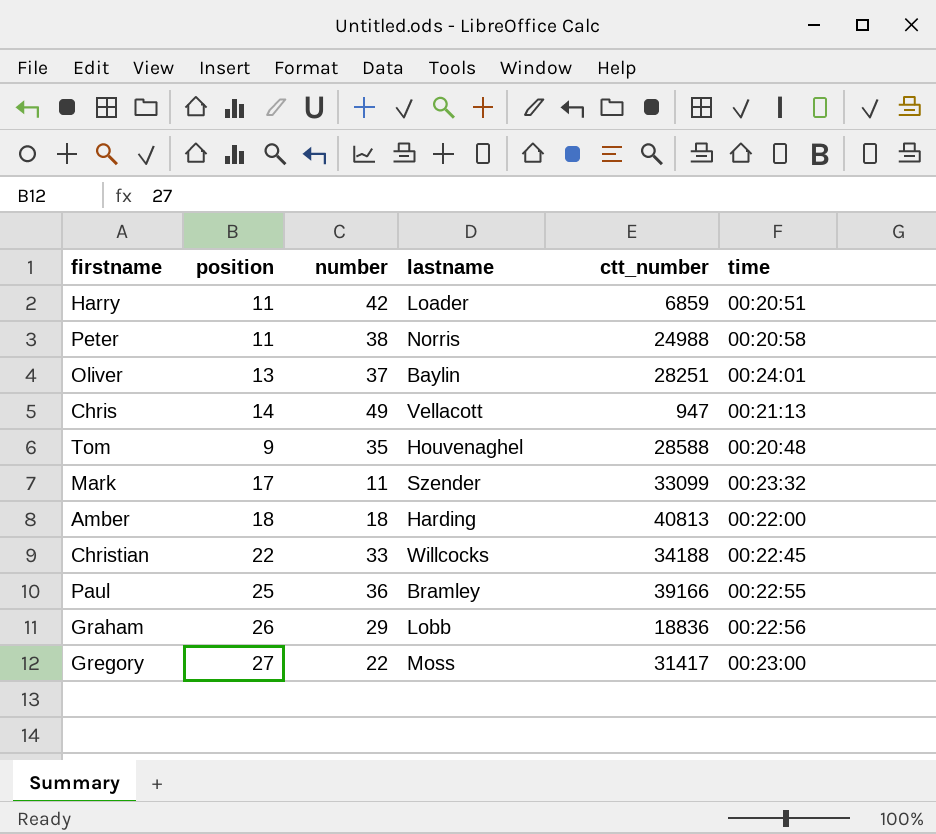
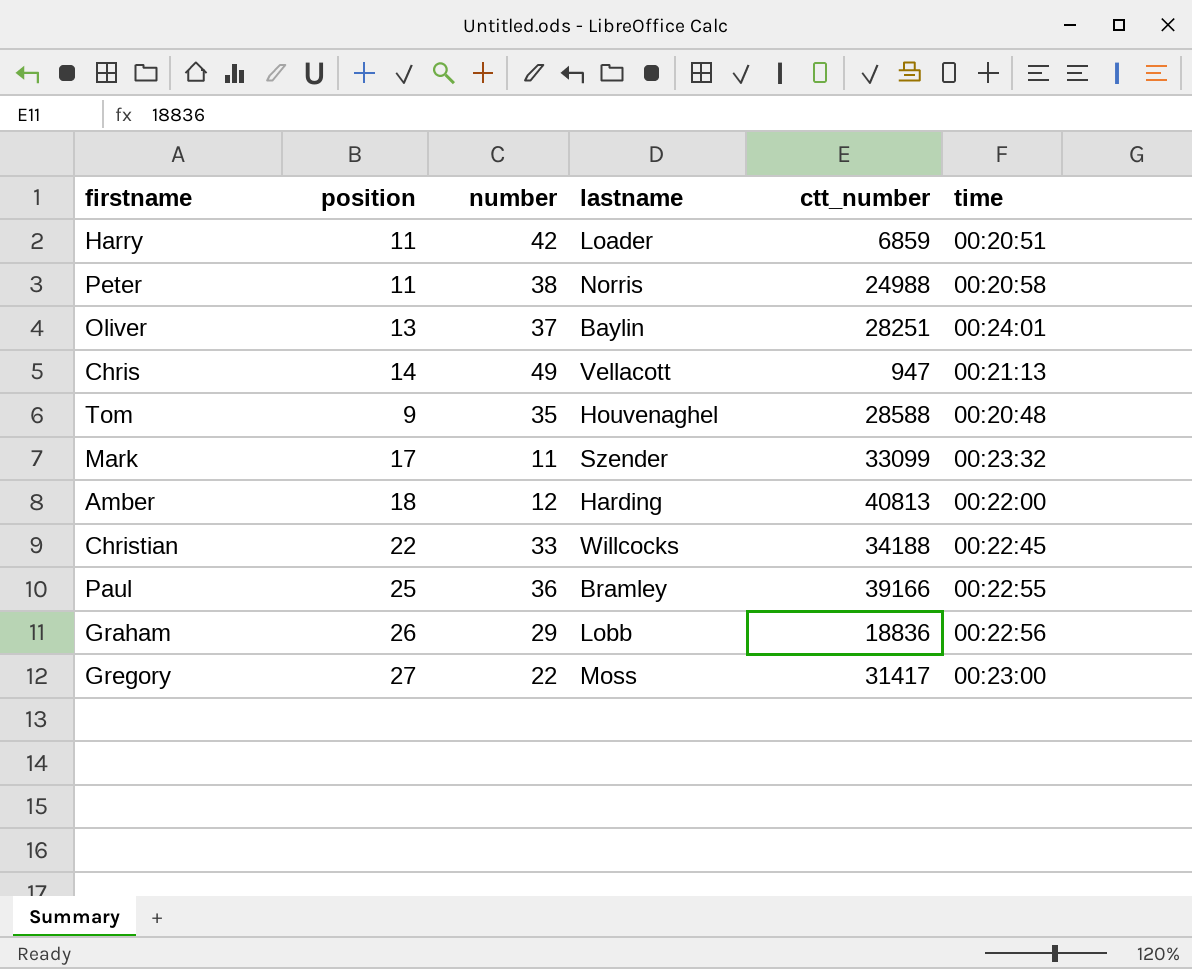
Amber | number: 18 -> 12

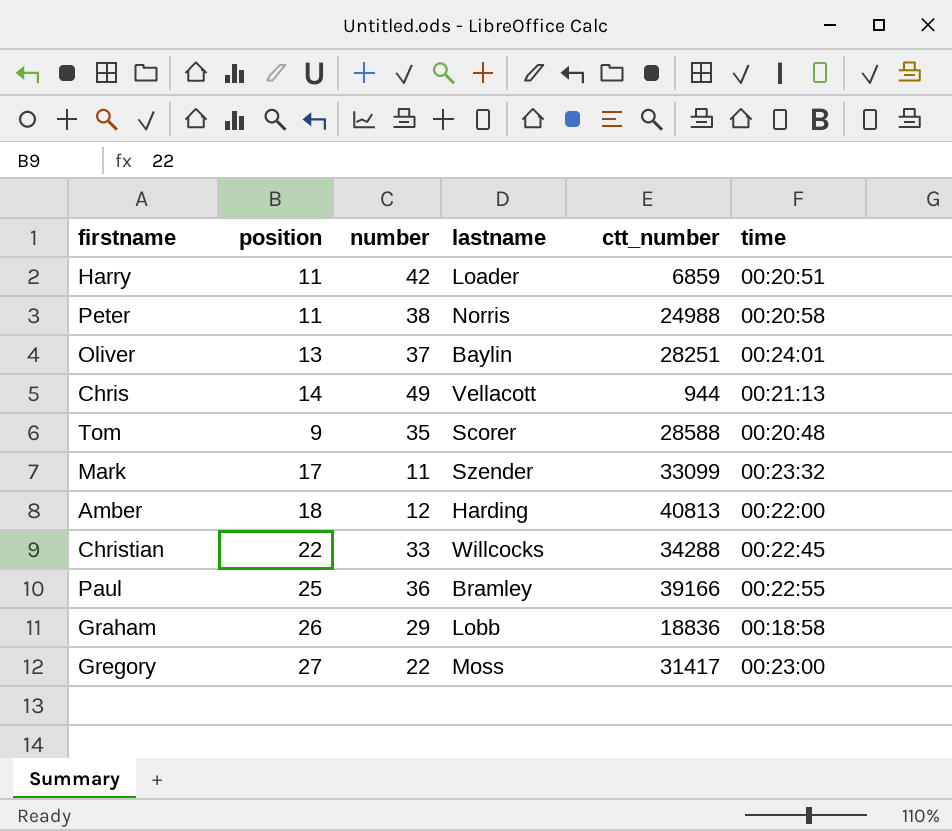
Chris | ctt_number: 947 -> 944
Tom | lastname: Houvenaghel -> Scorer
Christian | ctt_number: 34188 -> 34288
Graham | time: 00:22:56 -> 00:18:58

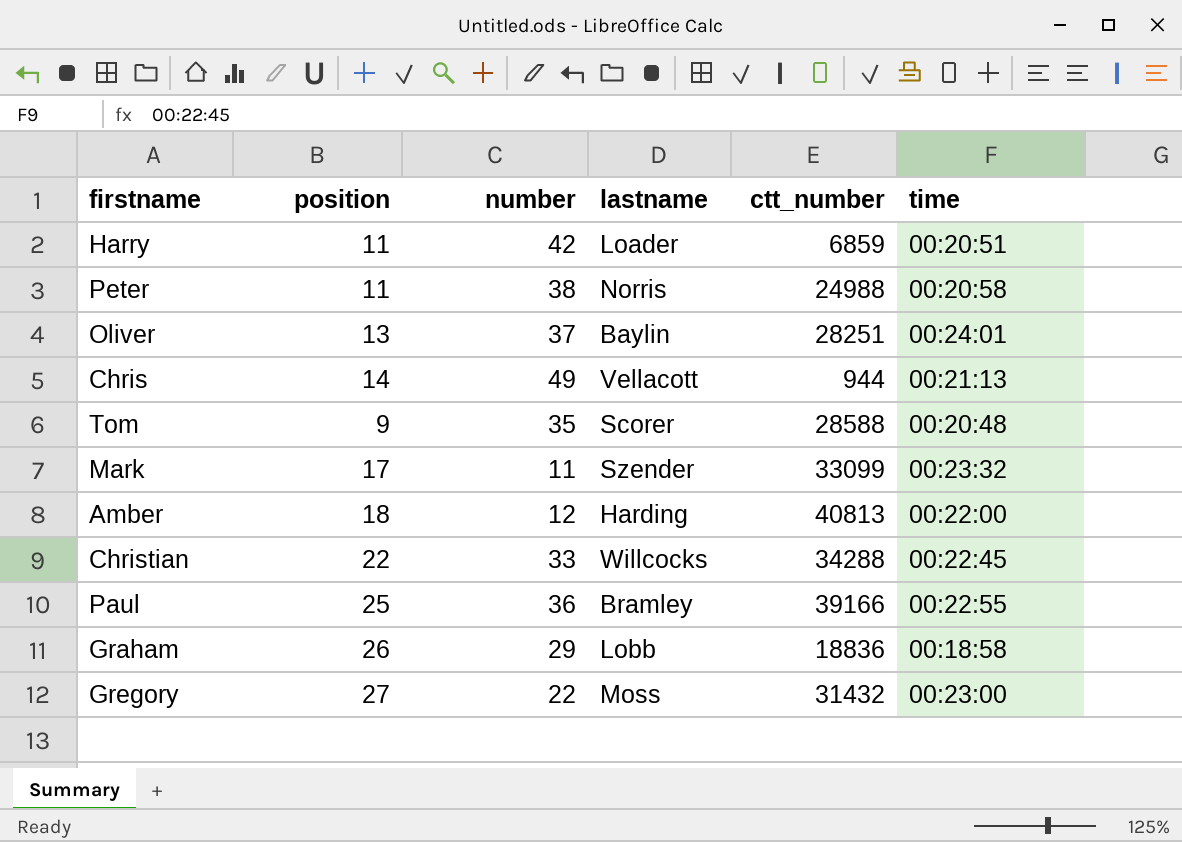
Gregory | ctt_number: 31417 -> 31432

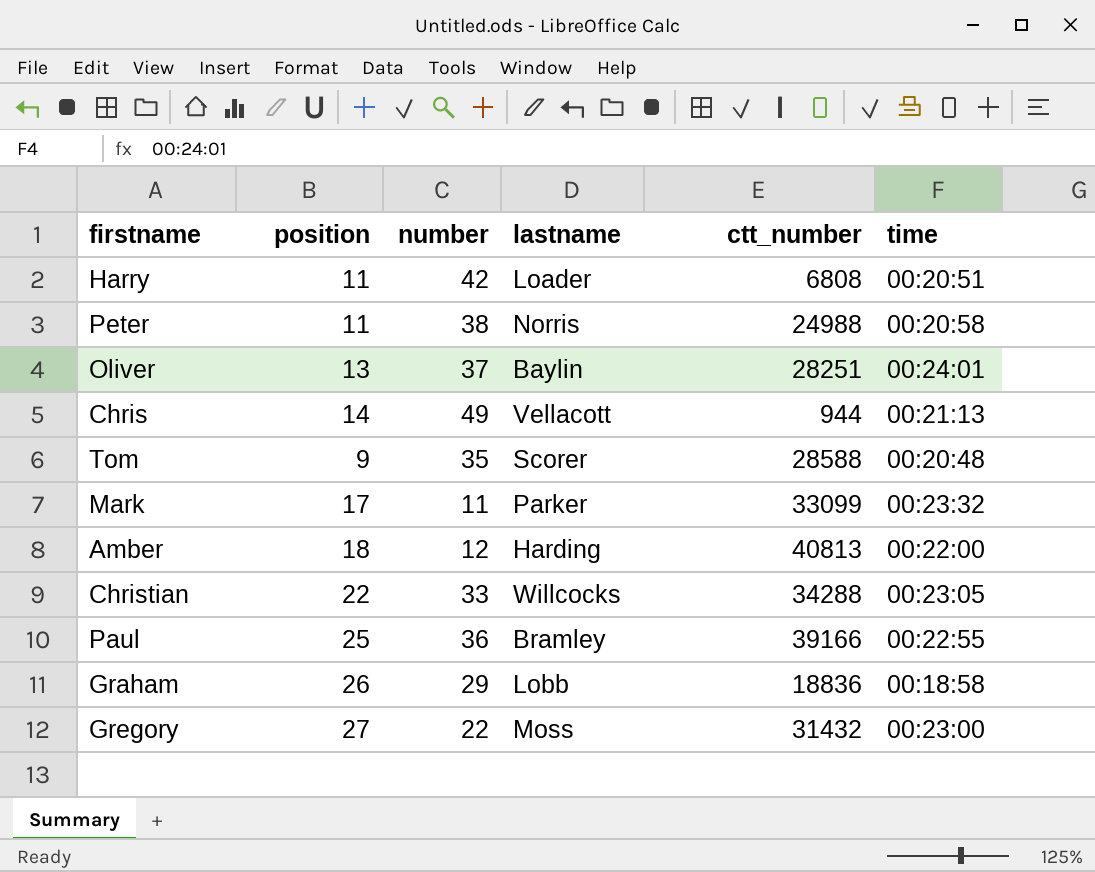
Harry | ctt_number: 6859 -> 6808
Mark | lastname: Szender -> Parker
Christian | time: 00:22:45 -> 00:23:05

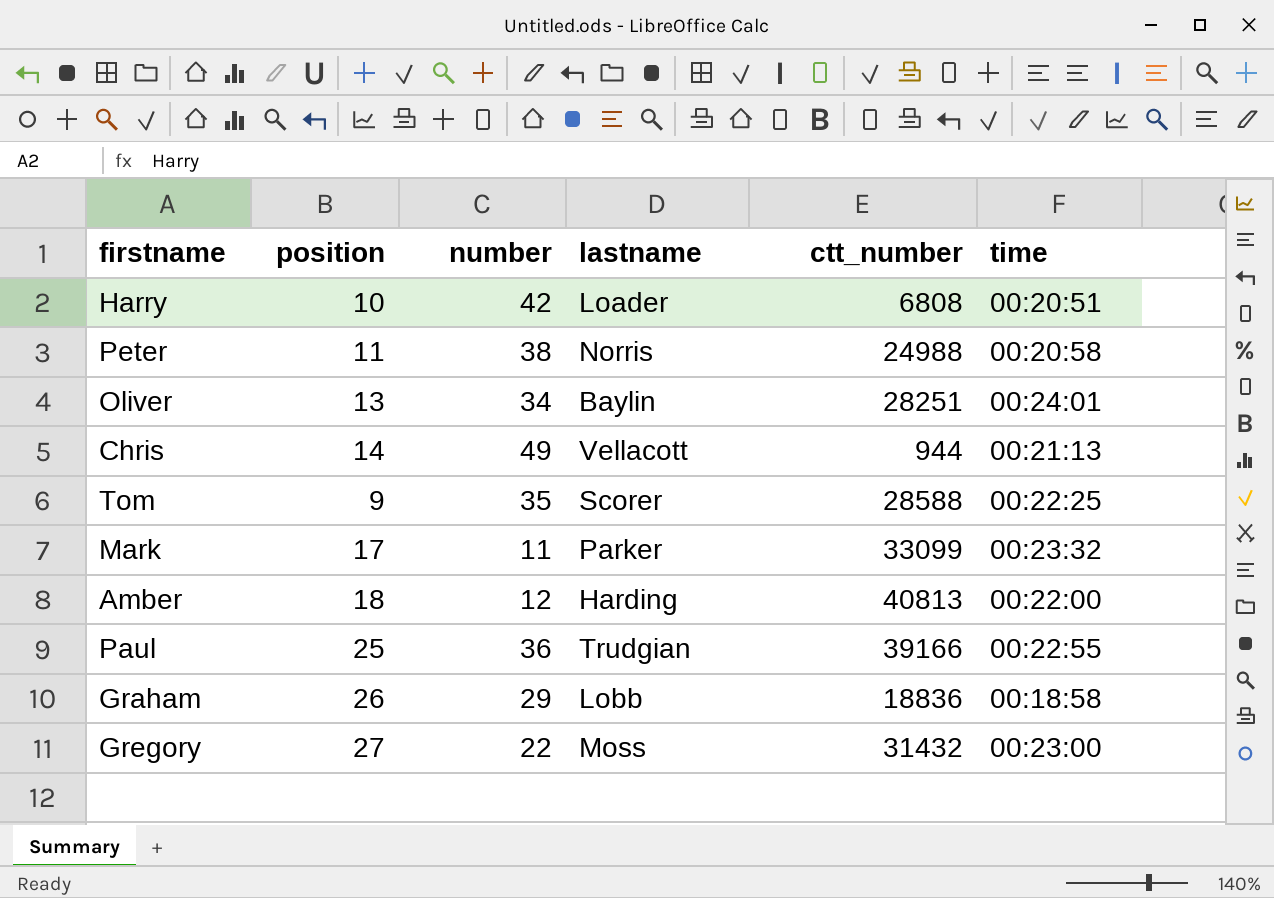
row Christian: 22 | 33 | Willcocks | 34288 | 00:23:05 -> none
Harry | position: 11 -> 10
Oliver | number: 37 -> 34
Tom | time: 00:20:48 -> 00:22:25
Paul | lastname: Bramley -> Trudgian

